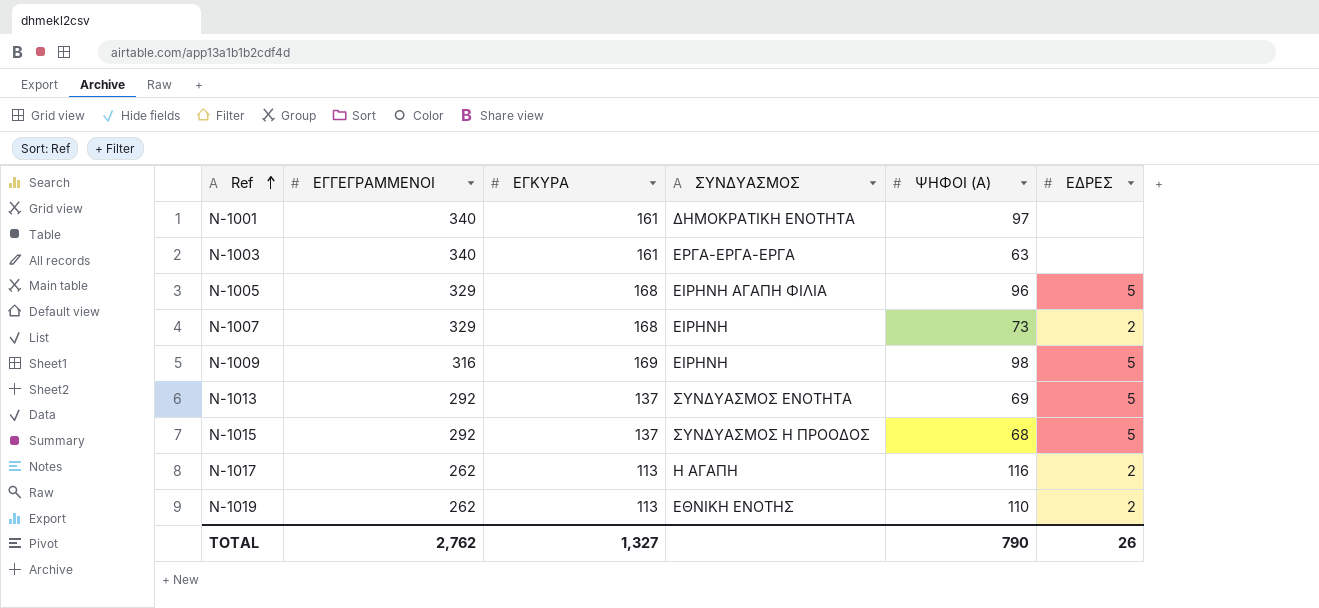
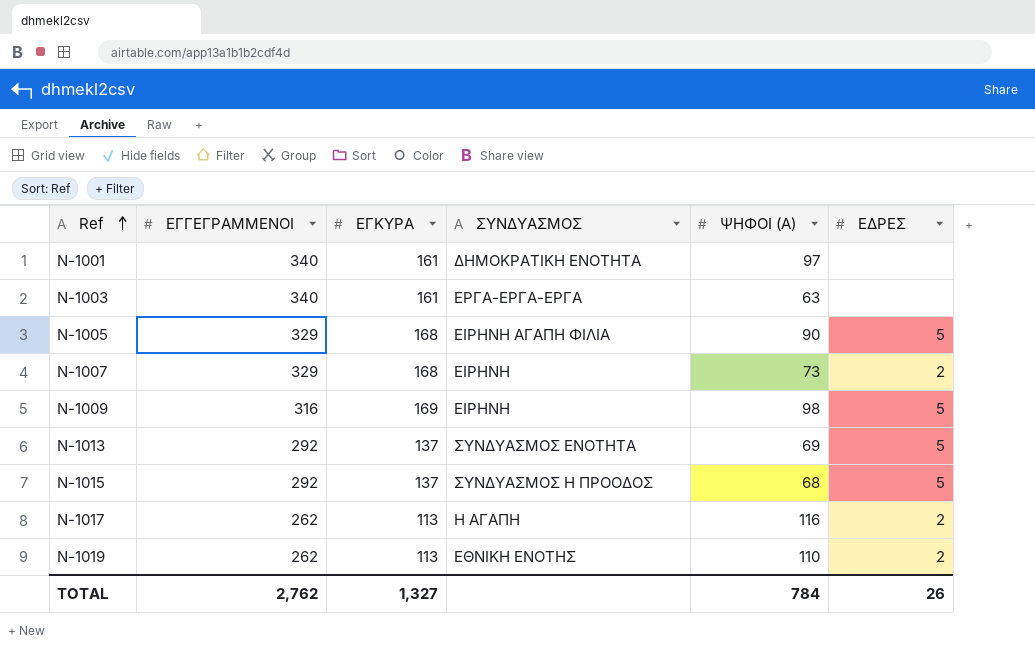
N-1005 | ΨΗΦΟΙ (Α): 96 -> 90
TOTAL | ΨΗΦΟΙ (Α): 790 -> 784

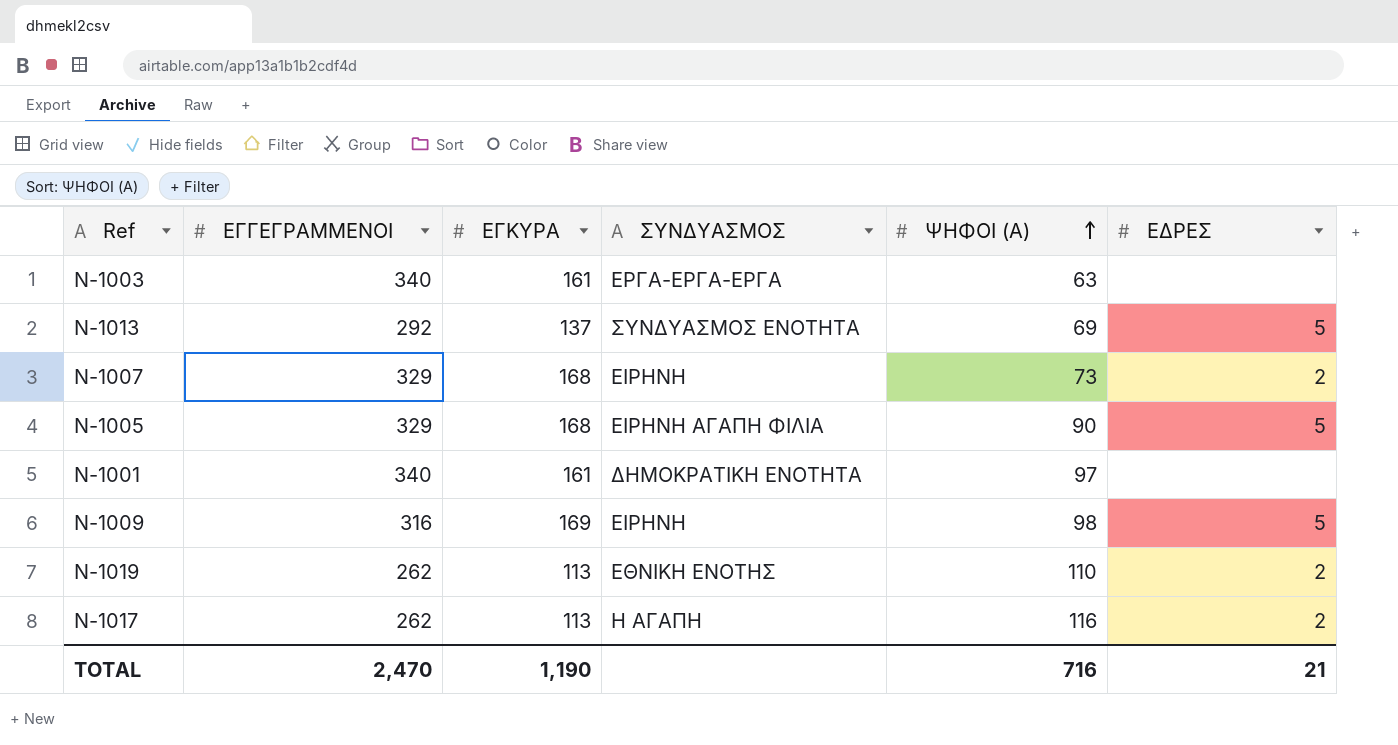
row order: Ref ascending -> ΨΗΦΟΙ (Α) ascending
row N-1015: 292 | 137 | ΣΥΝΔΥΑΣΜΟΣ Η ΠΡΟΟΔΟΣ | 68 | 5 -> none
TOTAL | ΕΓΓΕΓΡΑΜΜΕΝΟΙ: 2,762 -> 2,470
TOTAL | ΕΓΚΥΡΑ: 1,327 -> 1,190
TOTAL | ΨΗΦΟΙ (Α): 784 -> 716
TOTAL | ΕΔΡΕΣ: 26 -> 21

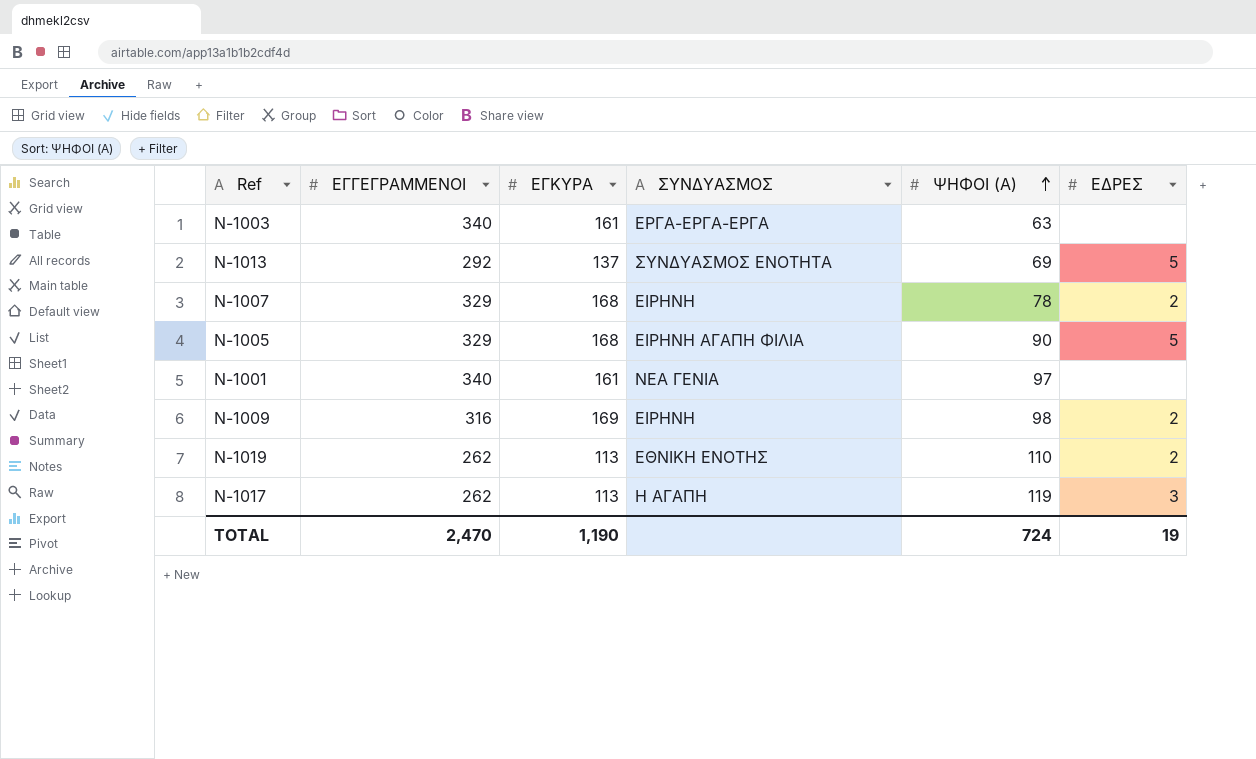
N-1007 | ΨΗΦΟΙ (Α): 73 -> 78
N-1001 | ΣΥΝΔΥΑΣΜΟΣ: ΔΗΜΟΚΡΑΤΙΚΗ ΕΝΟΤΗΤΑ -> ΝΕΑ ΓΕΝΙΑ
N-1009 | ΕΔΡΕΣ: 5 -> 2
N-1017 | ΨΗΦΟΙ (Α): 116 -> 119
N-1017 | ΕΔΡΕΣ: 2 -> 3
TOTAL | ΨΗΦΟΙ (Α): 716 -> 724
TOTAL | ΕΔΡΕΣ: 21 -> 19

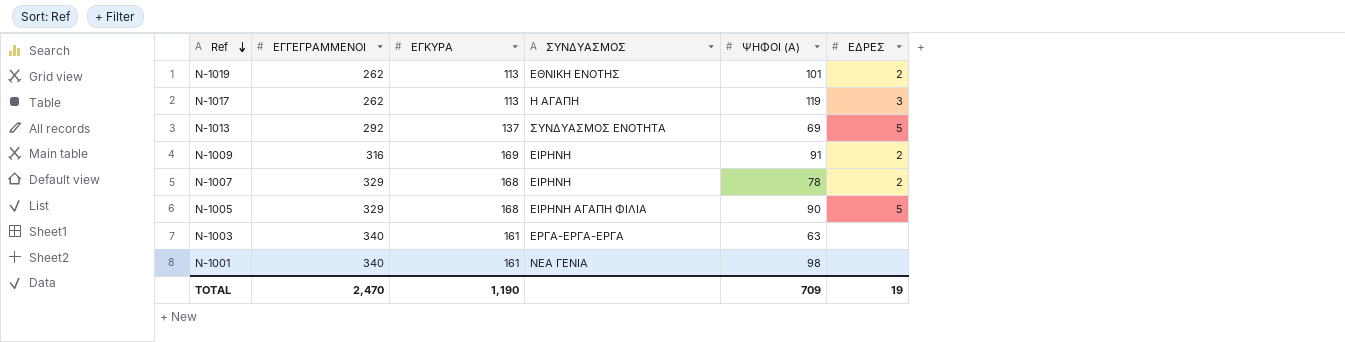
row order: ΨΗΦΟΙ (Α) ascending -> Ref descending
N-1019 | ΨΗΦΟΙ (Α): 110 -> 101
N-1009 | ΨΗΦΟΙ (Α): 98 -> 91
N-1001 | ΨΗΦΟΙ (Α): 97 -> 98
TOTAL | ΨΗΦΟΙ (Α): 724 -> 709

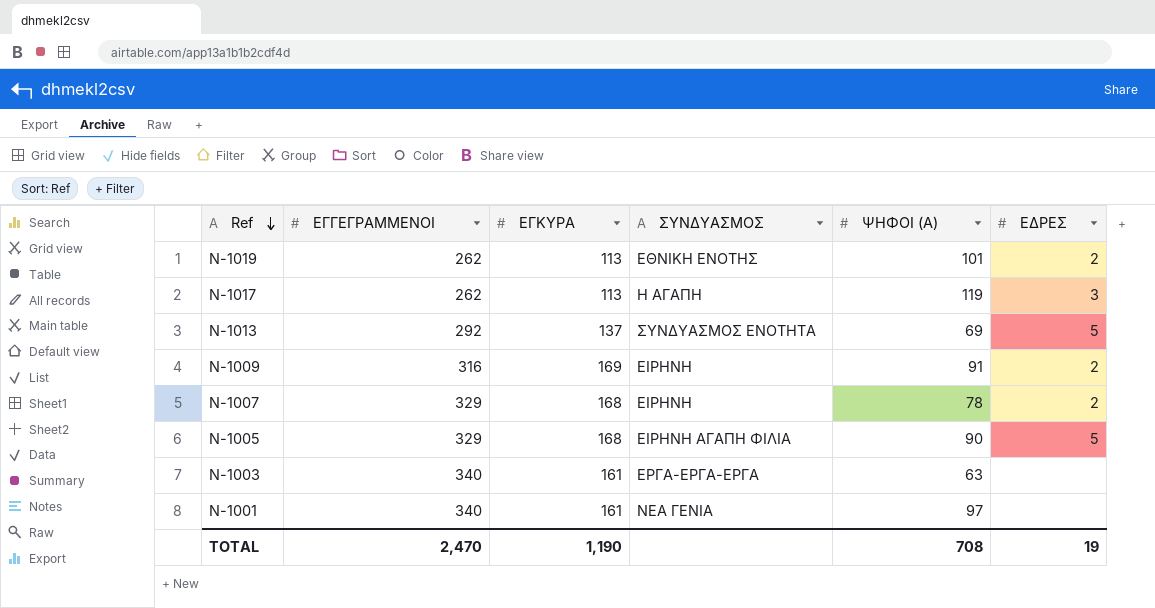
N-1001 | ΨΗΦΟΙ (Α): 98 -> 97
TOTAL | ΨΗΦΟΙ (Α): 709 -> 708

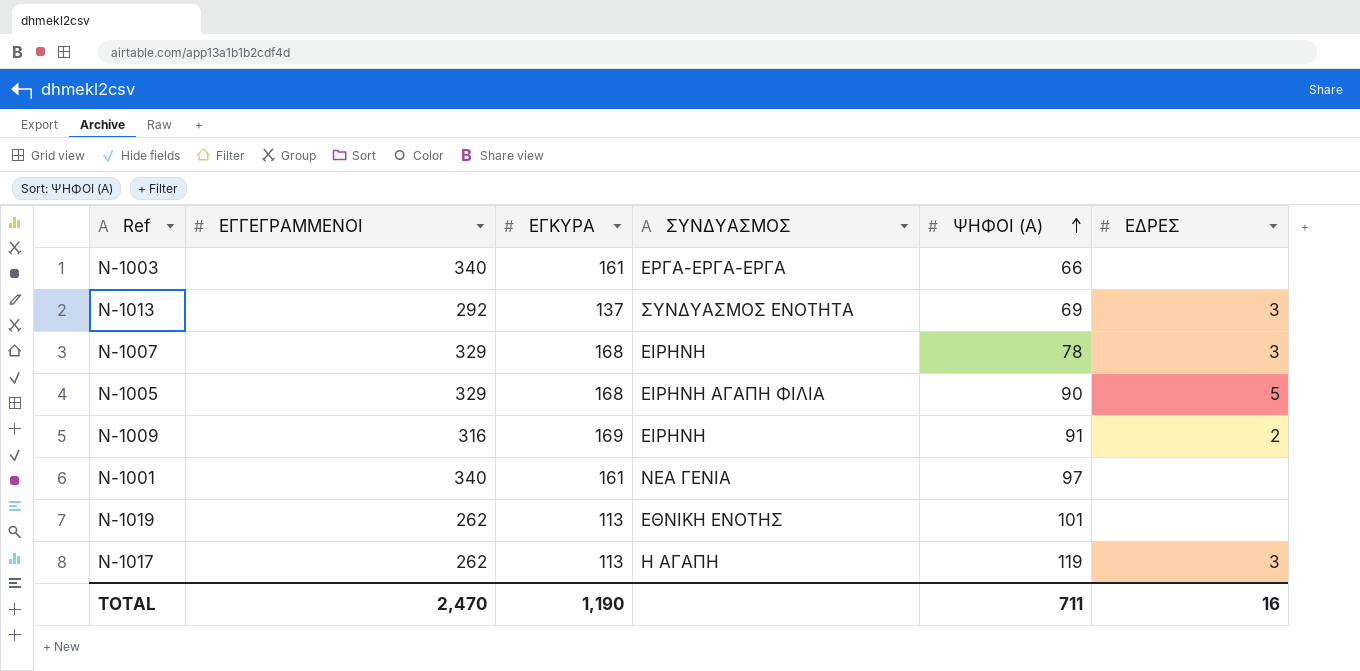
row order: Ref descending -> ΨΗΦΟΙ (Α) ascending
N-1003 | ΨΗΦΟΙ (Α): 63 -> 66
N-1013 | ΕΔΡΕΣ: 5 -> 3
N-1007 | ΕΔΡΕΣ: 2 -> 3
N-1019 | ΕΔΡΕΣ: 2 -> none
TOTAL | ΨΗΦΟΙ (Α): 708 -> 711
TOTAL | ΕΔΡΕΣ: 19 -> 16

